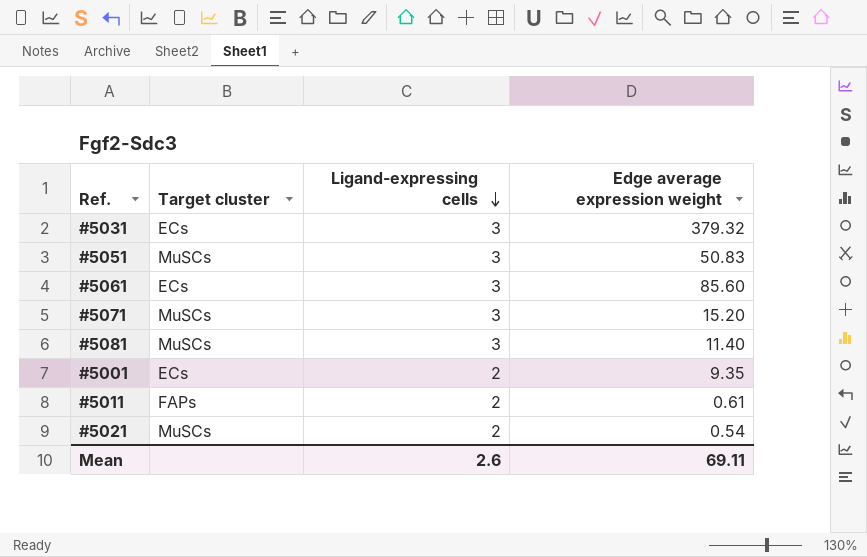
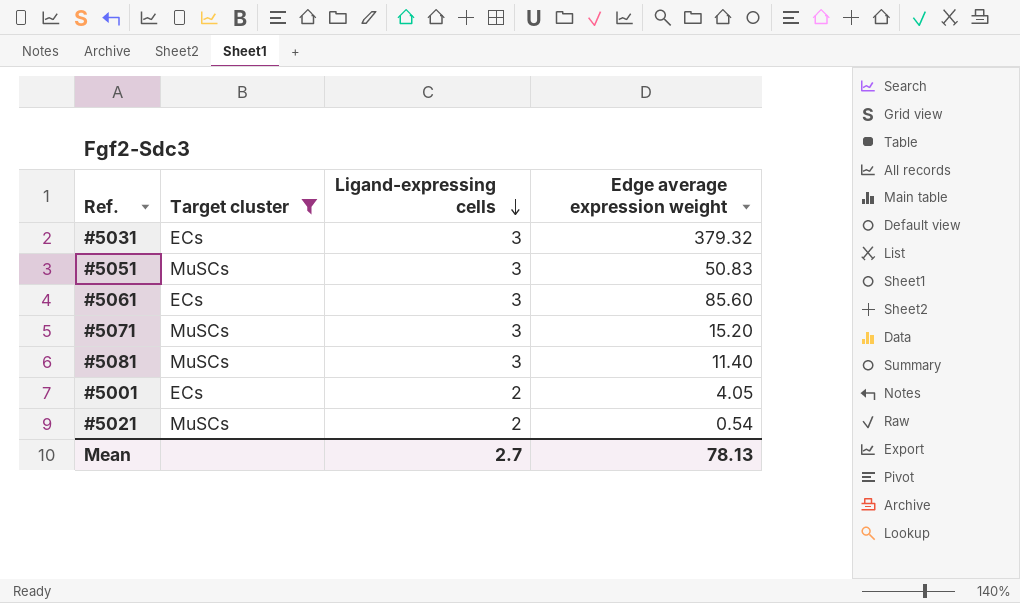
filter: none -> Target cluster != FAPs
#5001 | Edge average expression weight: 9.35 -> 4.05
Mean | Ligand-expressing cells: 2.6 -> 2.7
Mean | Edge average expression weight: 69.11 -> 78.13

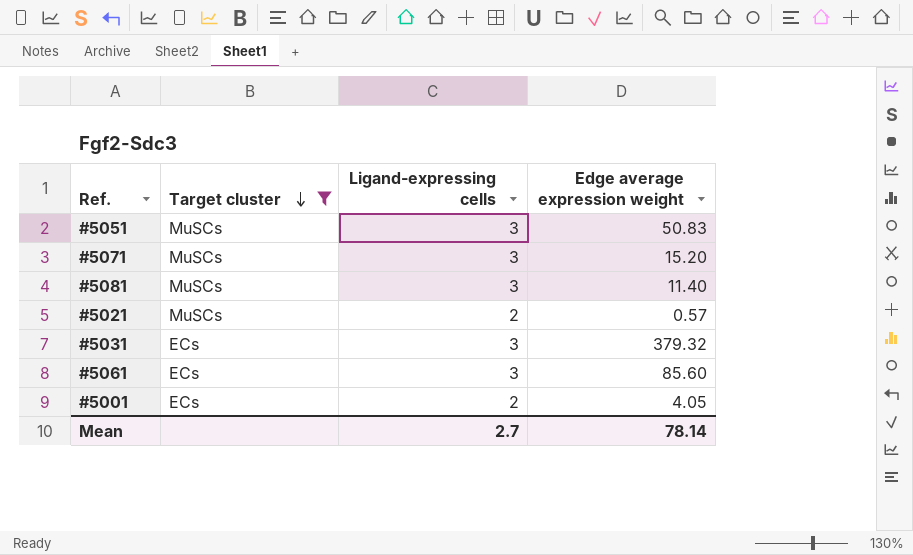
row order: Ligand-expressing cells descending -> Target cluster descending
#5021 | Edge average expression weight: 0.54 -> 0.57
Mean | Edge average expression weight: 78.13 -> 78.14

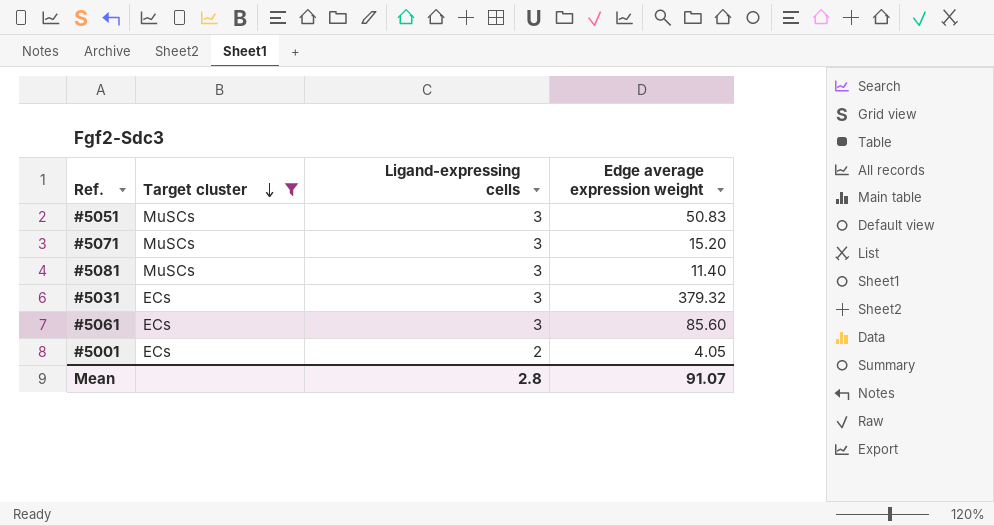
row #5021: MuSCs | 2 | 0.57 -> none
Mean | Ligand-expressing cells: 2.7 -> 2.8
Mean | Edge average expression weight: 78.14 -> 91.07

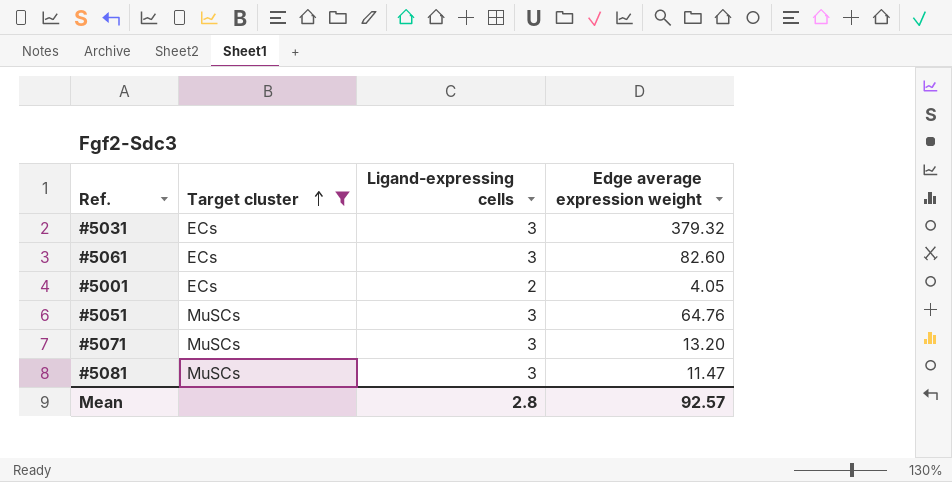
row order: Target cluster descending -> Target cluster ascending
#5061 | Edge average expression weight: 85.60 -> 82.60
#5051 | Edge average expression weight: 50.83 -> 64.76
#5071 | Edge average expression weight: 15.20 -> 13.20
#5081 | Edge average expression weight: 11.40 -> 11.47
Mean | Edge average expression weight: 91.07 -> 92.57

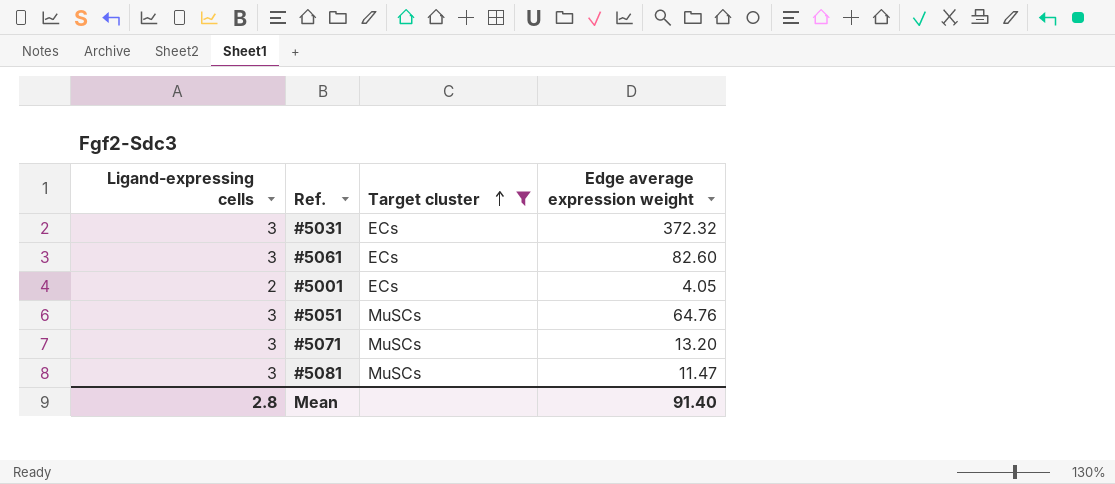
column Ligand-expressing cells | position: 3 -> 1
#5031 | Edge average expression weight: 379.32 -> 372.32
Mean | Edge average expression weight: 92.57 -> 91.40

